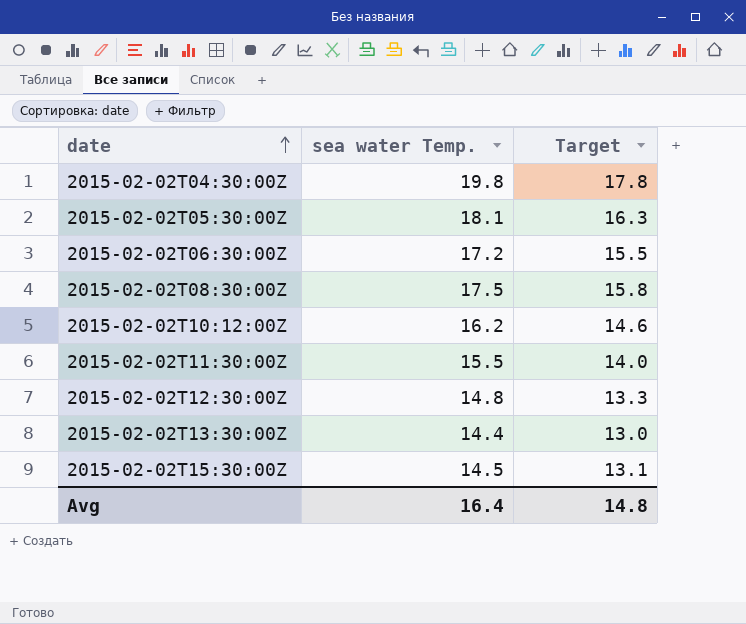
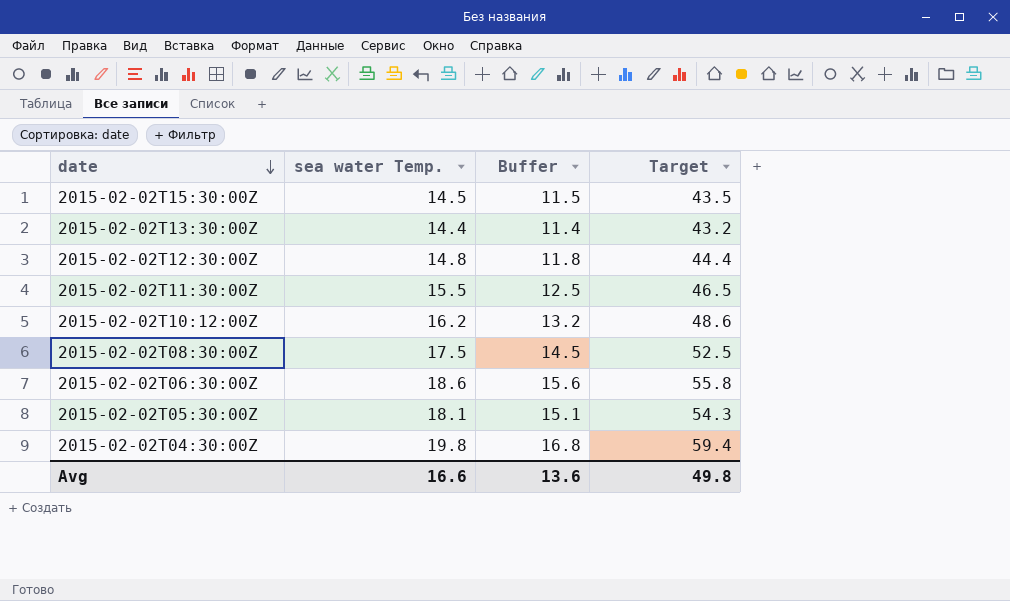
row order: date ascending -> date descending
column Buffer | formula: none -> [sea water Temp.] - 3
column Target | formula: [sea water Temp.] * 0.9 -> [sea water Temp.] * 3
2015-02-02T06:30:00Z | sea water Temp.: 17.2 -> 18.6
Avg | sea water Temp.: 16.4 -> 16.6
Avg | Target: 14.8 -> 49.8

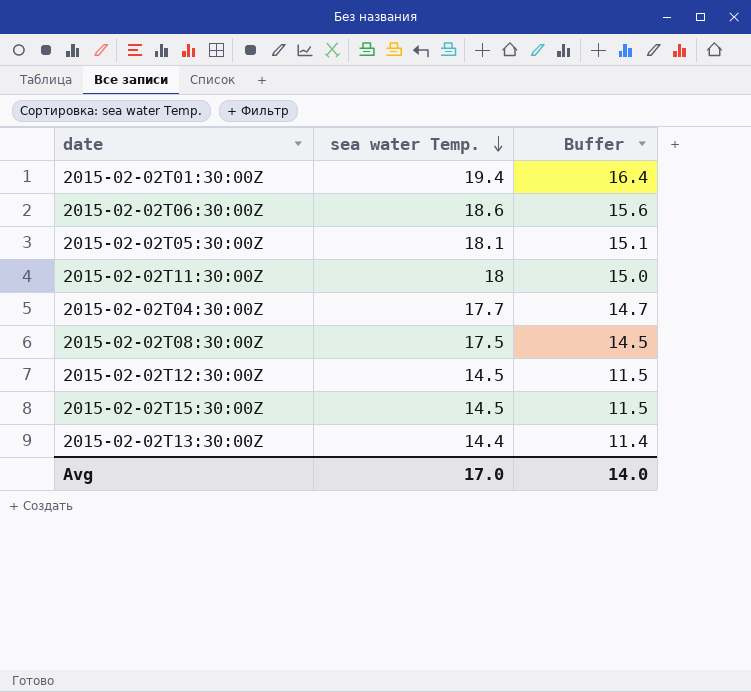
row order: date descending -> sea water Temp. descending
column Target | formula: [sea water Temp.] * 3 -> none
row 2015-02-02T10:12:00Z: 16.2 | 13.2 | 48.6 -> none
row 2015-02-02T01:30:00Z: none -> 19.4 | 16.4
2015-02-02T11:30:00Z | sea water Temp.: 15.5 -> 18
2015-02-02T11:30:00Z | Buffer: 12.5 -> 15.0
2015-02-02T04:30:00Z | sea water Temp.: 19.8 -> 17.7
2015-02-02T04:30:00Z | Buffer: 16.8 -> 14.7
2015-02-02T12:30:00Z | sea water Temp.: 14.8 -> 14.5
2015-02-02T12:30:00Z | Buffer: 11.8 -> 11.5
Avg | sea water Temp.: 16.6 -> 17.0
Avg | Buffer: 13.6 -> 14.0

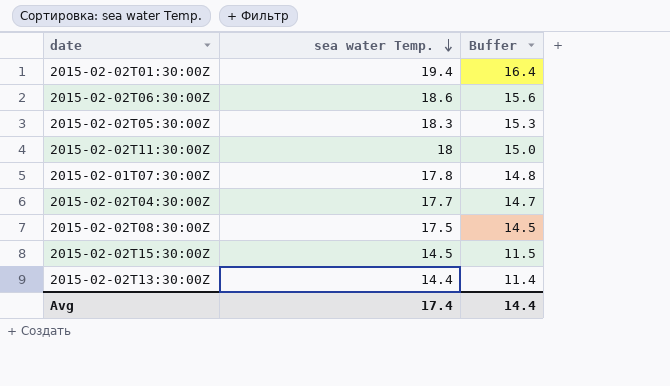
row 2015-02-02T12:30:00Z: 14.5 | 11.5 -> none
2015-02-02T05:30:00Z | sea water Temp.: 18.1 -> 18.3
2015-02-02T05:30:00Z | Buffer: 15.1 -> 15.3
row 2015-02-01T07:30:00Z: none -> 17.8 | 14.8
Avg | sea water Temp.: 17.0 -> 17.4
Avg | Buffer: 14.0 -> 14.4

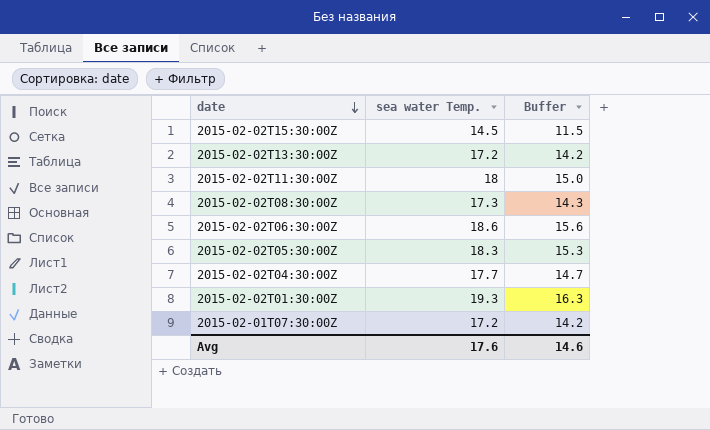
row order: sea water Temp. descending -> date descending
2015-02-02T13:30:00Z | sea water Temp.: 14.4 -> 17.2
2015-02-02T13:30:00Z | Buffer: 11.4 -> 14.2
2015-02-02T08:30:00Z | sea water Temp.: 17.5 -> 17.3
2015-02-02T08:30:00Z | Buffer: 14.5 -> 14.3
2015-02-02T01:30:00Z | sea water Temp.: 19.4 -> 19.3
2015-02-02T01:30:00Z | Buffer: 16.4 -> 16.3
2015-02-01T07:30:00Z | sea water Temp.: 17.8 -> 17.2
2015-02-01T07:30:00Z | Buffer: 14.8 -> 14.2
Avg | sea water Temp.: 17.4 -> 17.6
Avg | Buffer: 14.4 -> 14.6

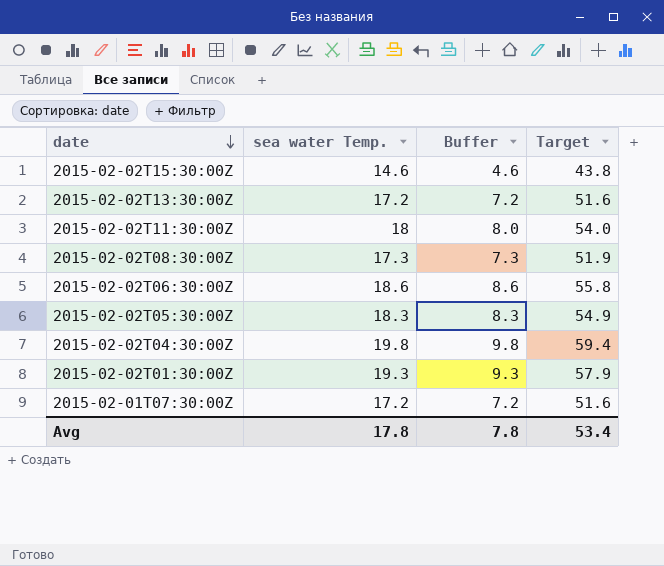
column Buffer | formula: [sea water Temp.] - 3 -> [sea water Temp.] - 10
column Target | formula: none -> [sea water Temp.] * 3
2015-02-02T15:30:00Z | sea water Temp.: 14.5 -> 14.6
2015-02-02T04:30:00Z | sea water Temp.: 17.7 -> 19.8
Avg | sea water Temp.: 17.6 -> 17.8
Avg | Buffer: 14.6 -> 7.8

